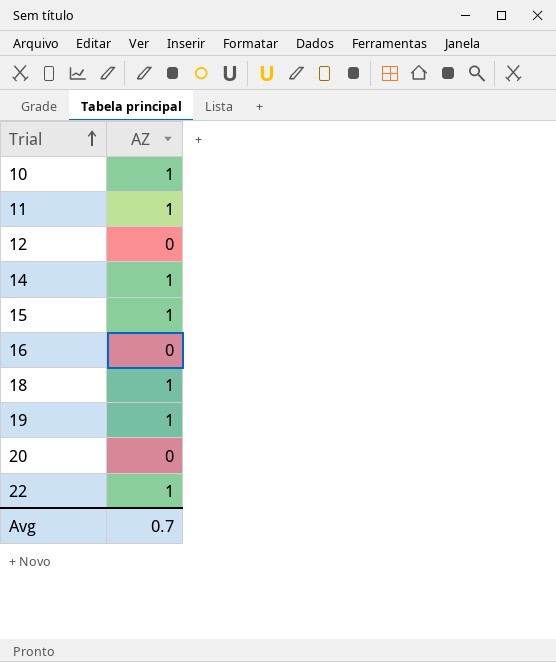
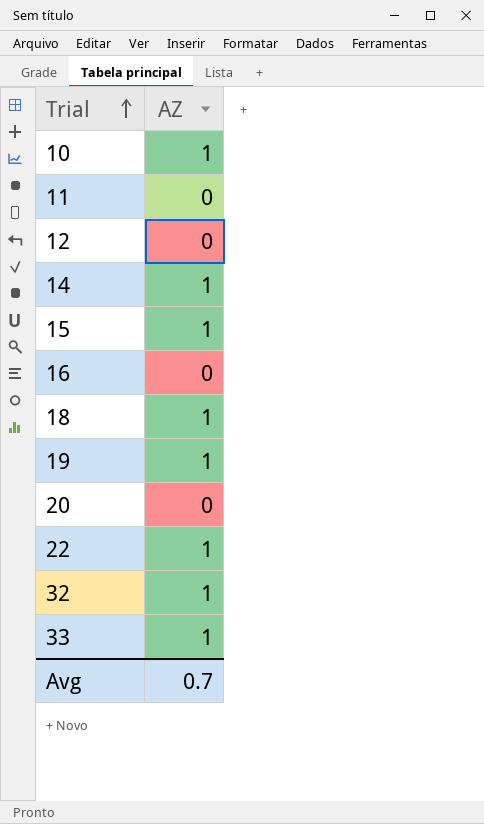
11 | AZ: 1 -> 0
row 32: none -> 1
row 33: none -> 1

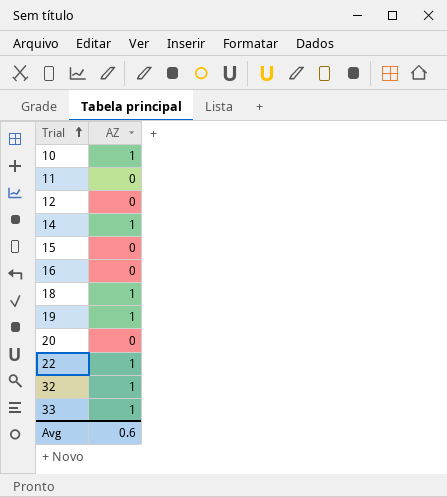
15 | AZ: 1 -> 0
Avg | AZ: 0.7 -> 0.6

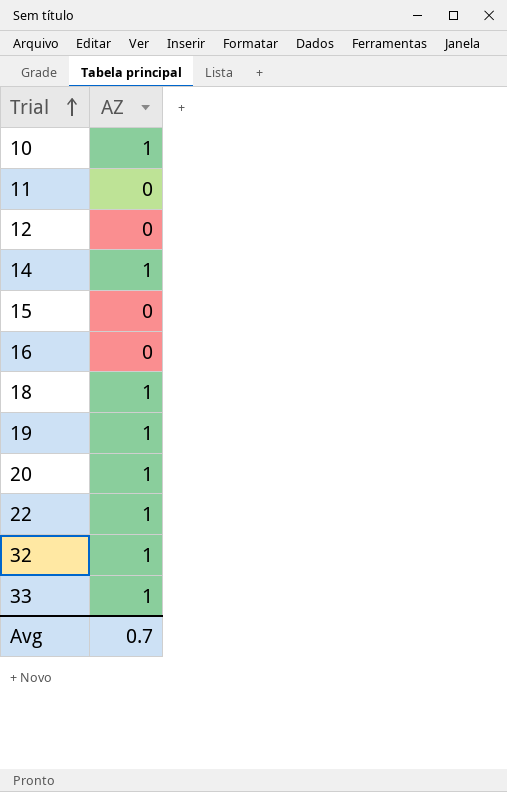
20 | AZ: 0 -> 1
Avg | AZ: 0.6 -> 0.7

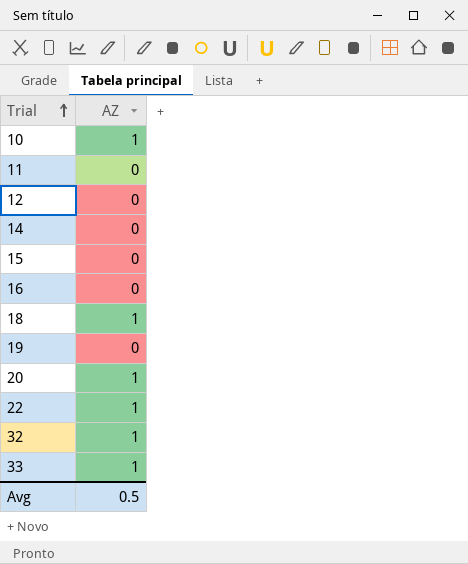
14 | AZ: 1 -> 0
19 | AZ: 1 -> 0
Avg | AZ: 0.7 -> 0.5

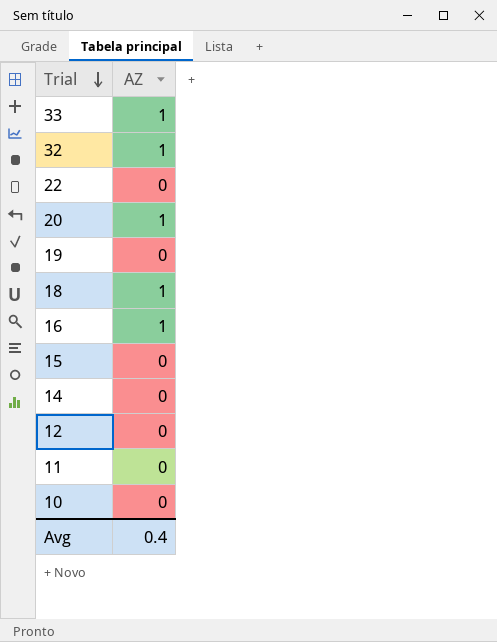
row order: Trial ascending -> Trial descending
22 | AZ: 1 -> 0
16 | AZ: 0 -> 1
10 | AZ: 1 -> 0
Avg | AZ: 0.5 -> 0.4

